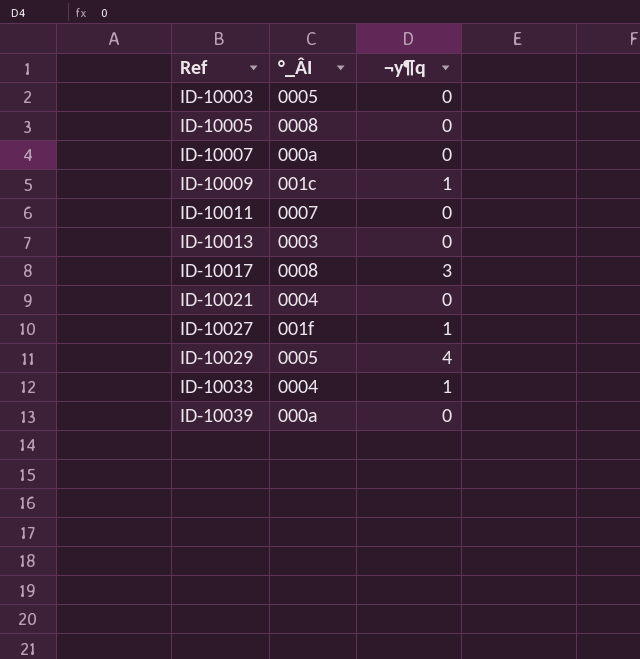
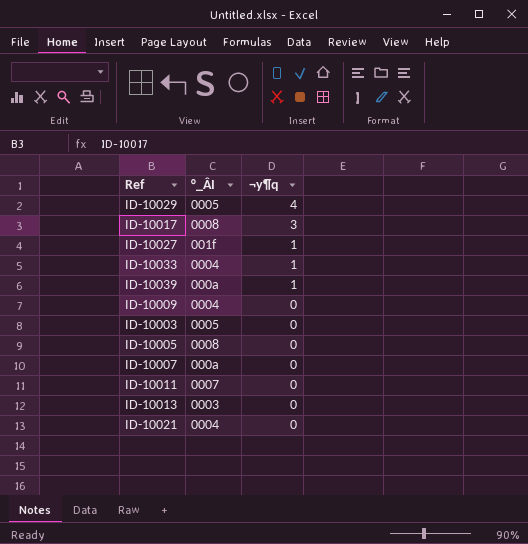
row order: Ref ascending -> ¬y¶q descending
ID-10039 | ¬y¶q: 0 -> 1
ID-10009 | °_ÂI: 001c -> 0004
ID-10009 | ¬y¶q: 1 -> 0

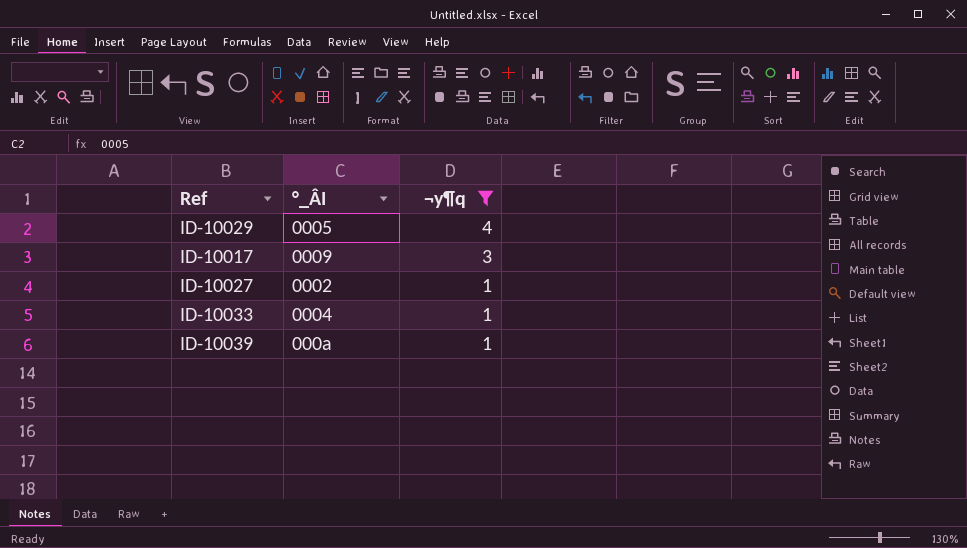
filter: none -> ¬y¶q != 0
ID-10017 | °_ÂI: 0008 -> 0009
ID-10027 | °_ÂI: 001f -> 0002

